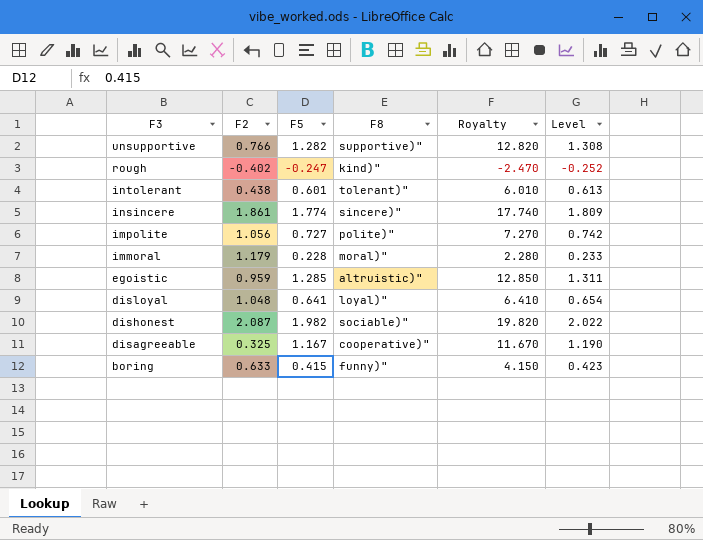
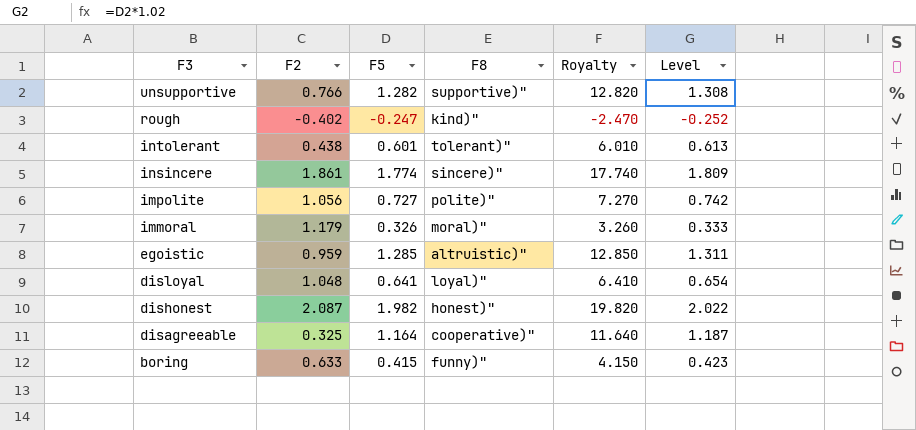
immoral | F5: 0.228 -> 0.326
immoral | Royalty: 2.280 -> 3.260
immoral | Level: 0.233 -> 0.333
dishonest | F8: sociable)" -> honest)"
disagreeable | F5: 1.167 -> 1.164
disagreeable | Royalty: 11.670 -> 11.640
disagreeable | Level: 1.190 -> 1.187

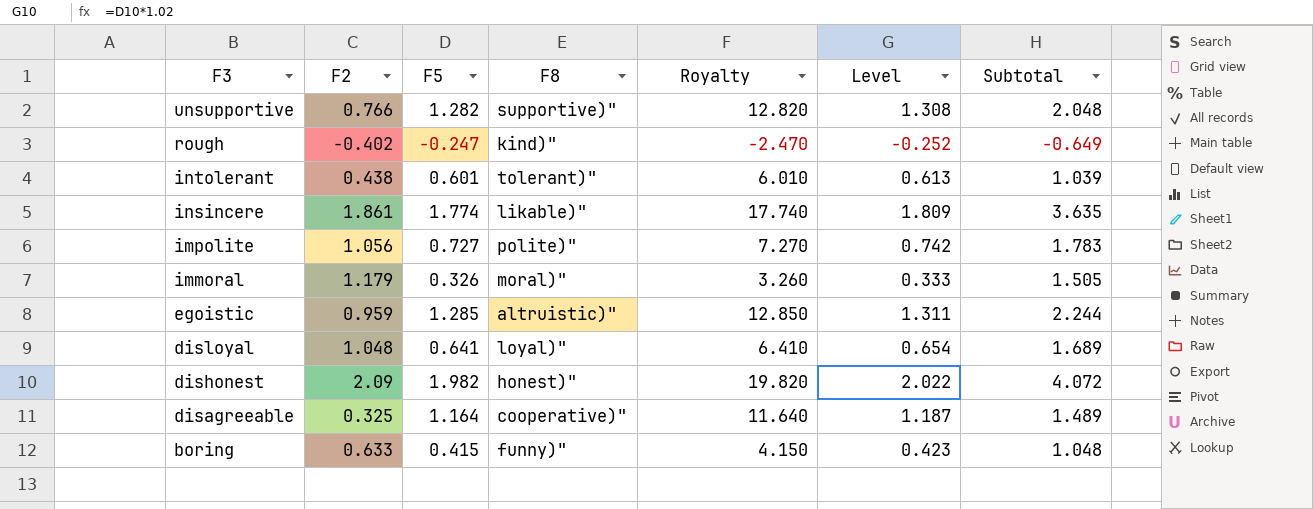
column Subtotal | formula: none -> [F2] + [F5]
insincere | F8: sincere)" -> likable)"
dishonest | F2: 2.087 -> 2.09

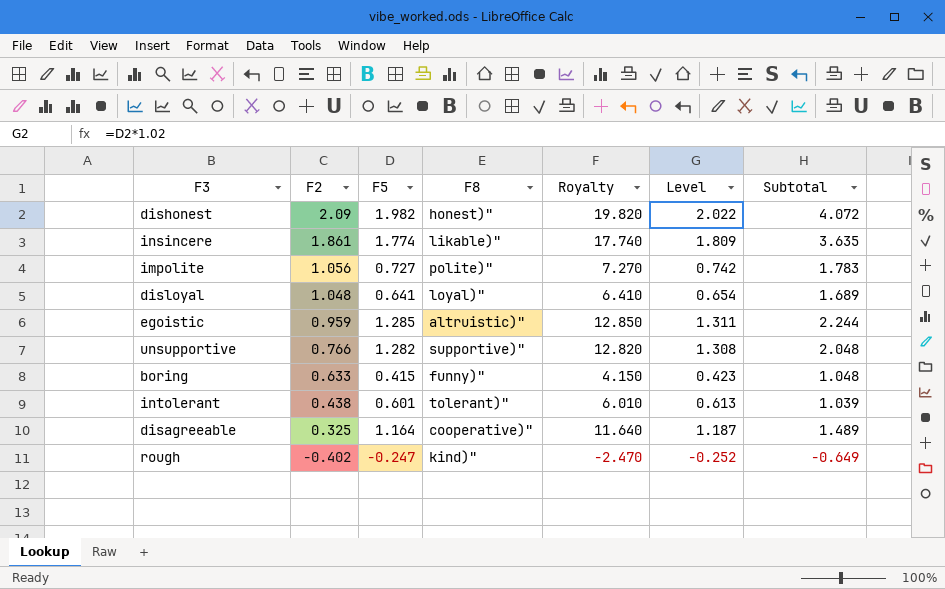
row order: F3 descending -> F2 descending
row immoral: 1.179 | 0.326 | moral)" | 3.260 | 0.333 | 1.505 -> none

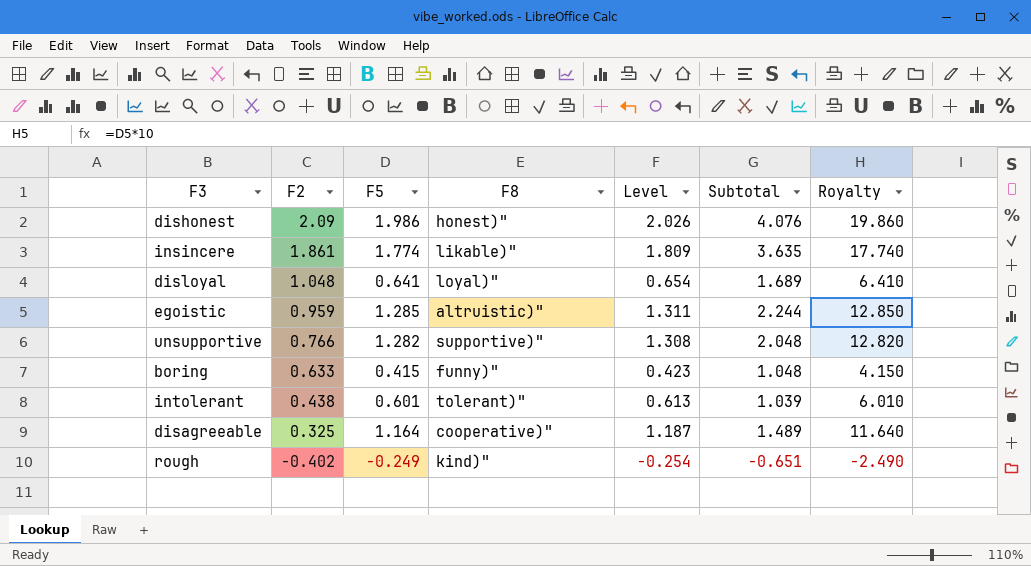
column Royalty | position: 5 -> 7
row impolite: 1.056 | 0.727 | polite)" | 7.270 | 0.742 | 1.783 -> none
dishonest | F5: 1.982 -> 1.986
dishonest | Level: 2.022 -> 2.026
dishonest | Subtotal: 4.072 -> 4.076
dishonest | Royalty: 19.820 -> 19.860
rough | F5: -0.247 -> -0.249
rough | Level: -0.252 -> -0.254
rough | Subtotal: -0.649 -> -0.651
rough | Royalty: -2.470 -> -2.490

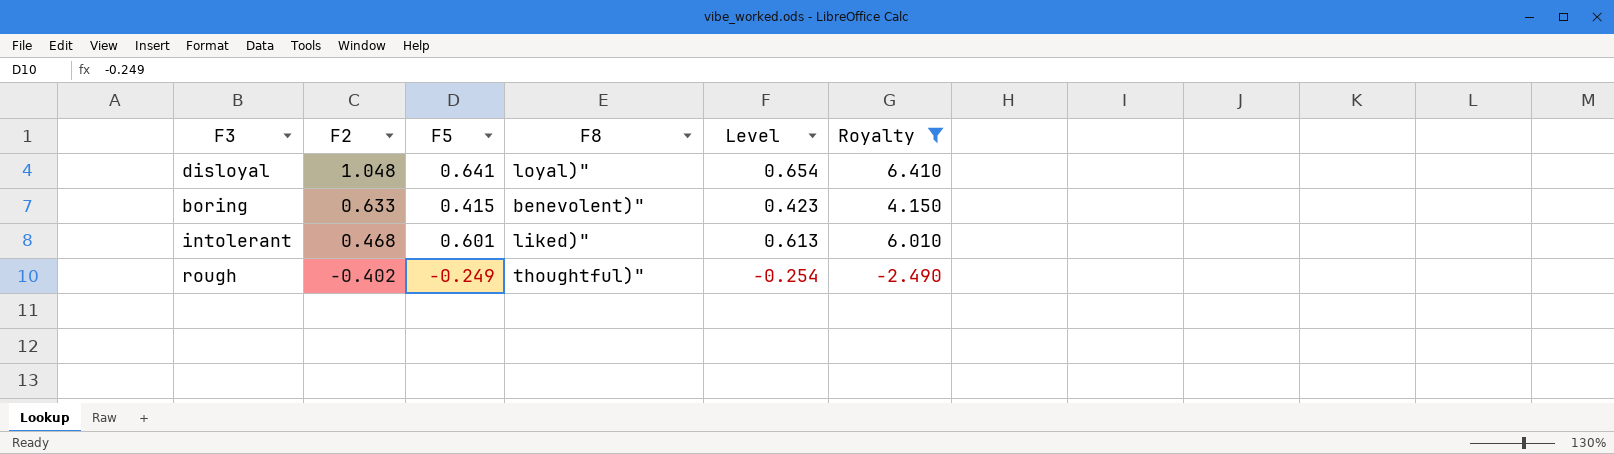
filter: none -> Royalty <= 6.410
column Subtotal | formula: [F2] + [F5] -> none
boring | F8: funny)" -> benevolent)"
intolerant | F2: 0.438 -> 0.468
intolerant | F8: tolerant)" -> liked)"
rough | F8: kind)" -> thoughtful)"

